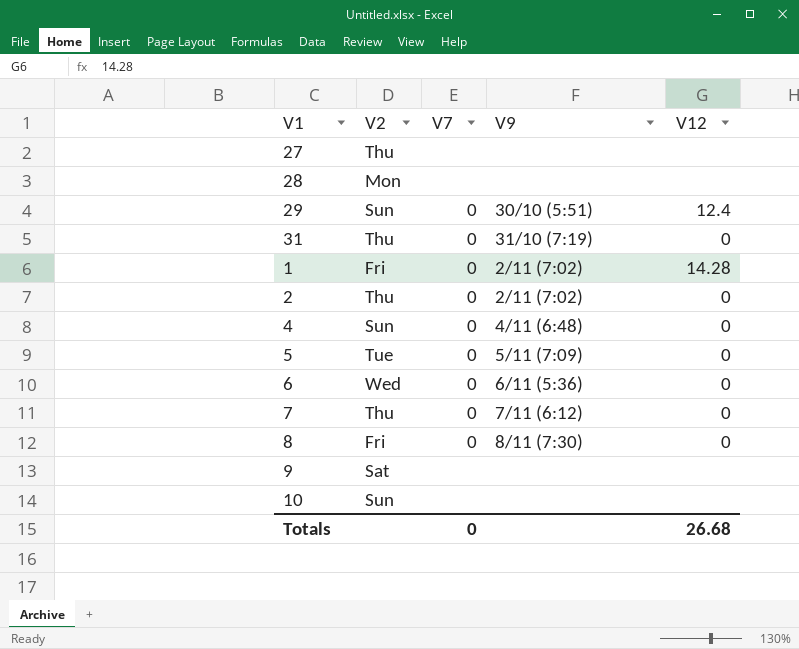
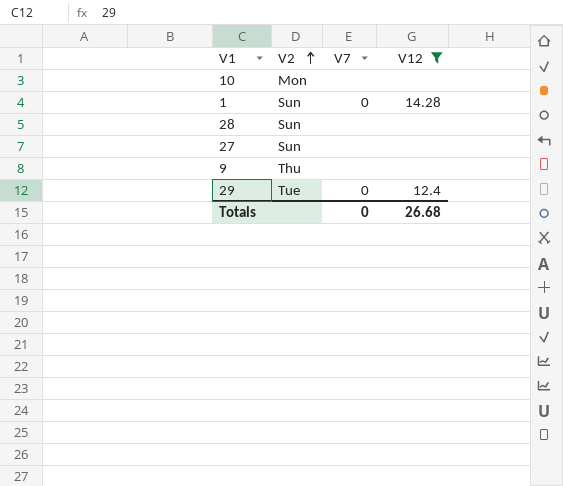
filter: none -> V12 != 0
row order: none -> V2 ascending
column V9 | position: 4 -> none
10 | V2: Sun -> Mon
1 | V2: Fri -> Sun
28 | V2: Mon -> Sun
27 | V2: Thu -> Sun
9 | V2: Sat -> Thu
29 | V2: Sun -> Tue

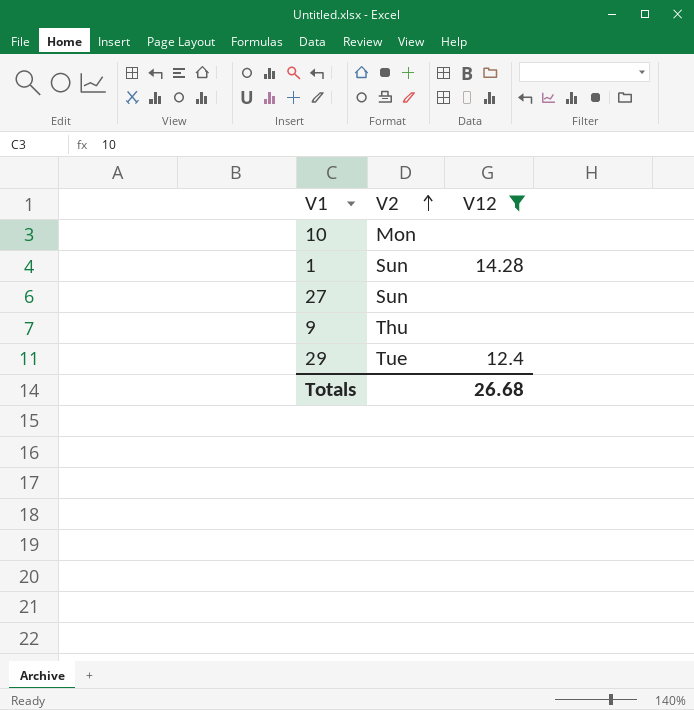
column V7 | position: 3 -> none
row 28: Sun | none | none -> none

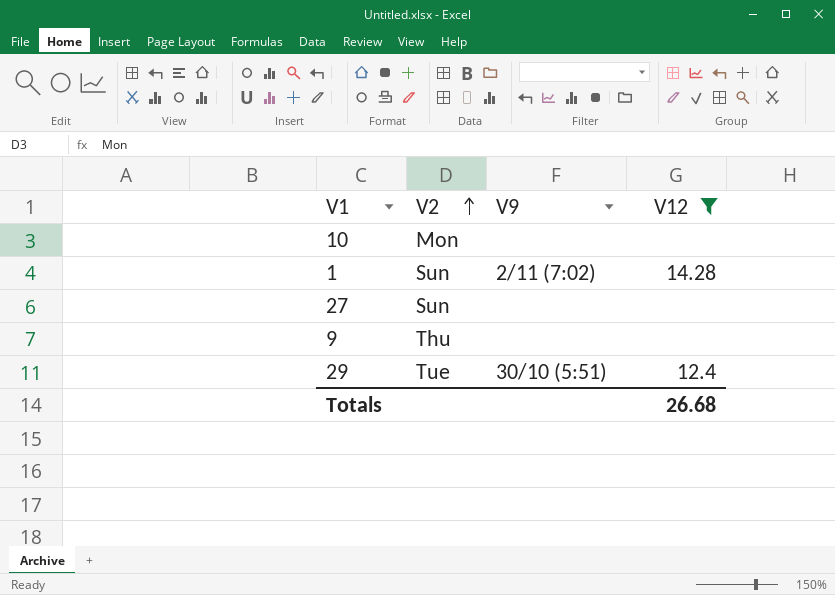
column V9 | position: none -> 3

